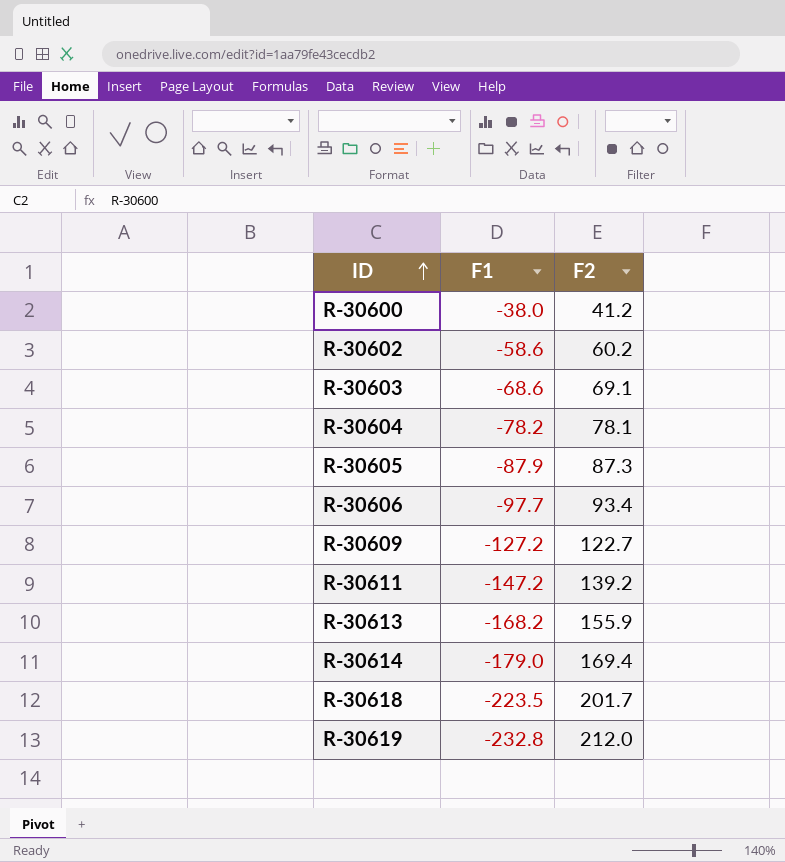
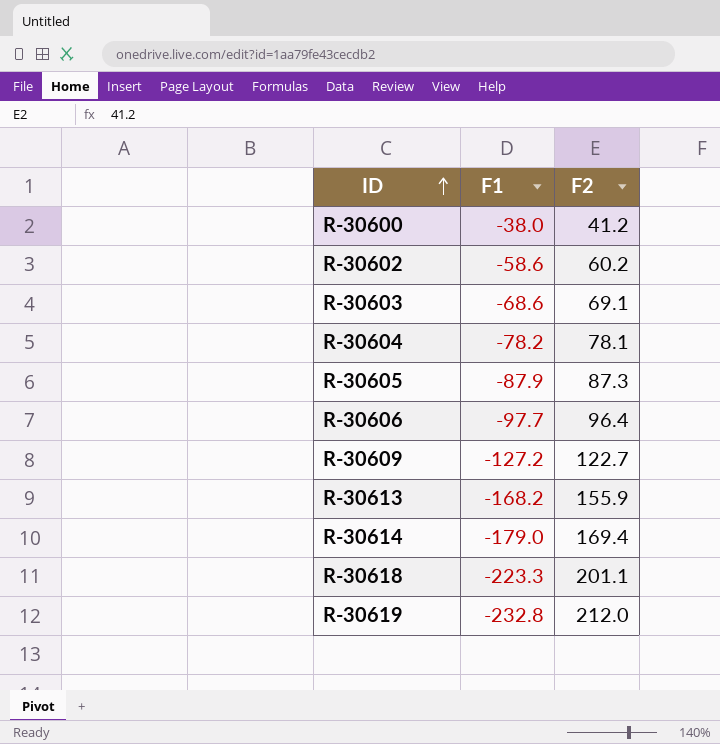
row R-30611: -147.2 | 139.2 -> none
R-30606 | F2: 93.4 -> 96.4
R-30618 | F1: -223.5 -> -223.3
R-30618 | F2: 201.7 -> 201.1

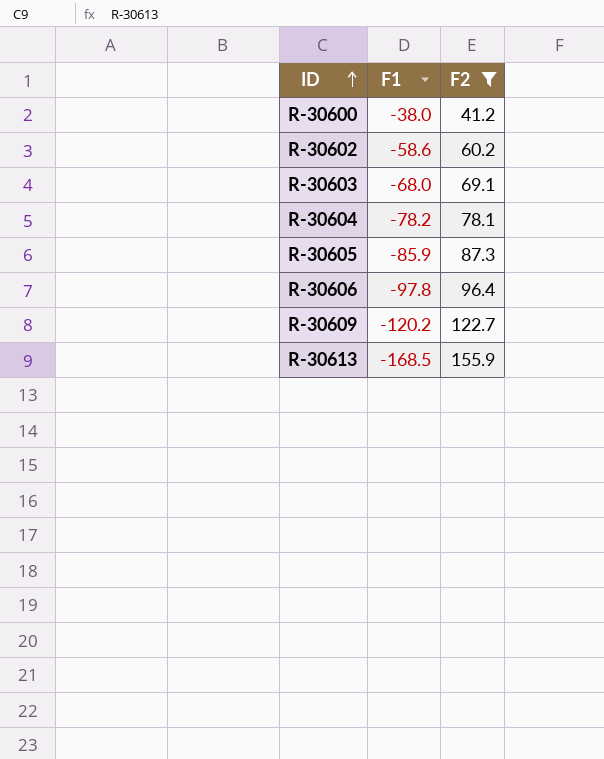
filter: none -> F2 <= 155.9
R-30603 | F1: -68.6 -> -68.0
R-30605 | F1: -87.9 -> -85.9
R-30606 | F1: -97.7 -> -97.8
R-30609 | F1: -127.2 -> -120.2
R-30613 | F1: -168.2 -> -168.5

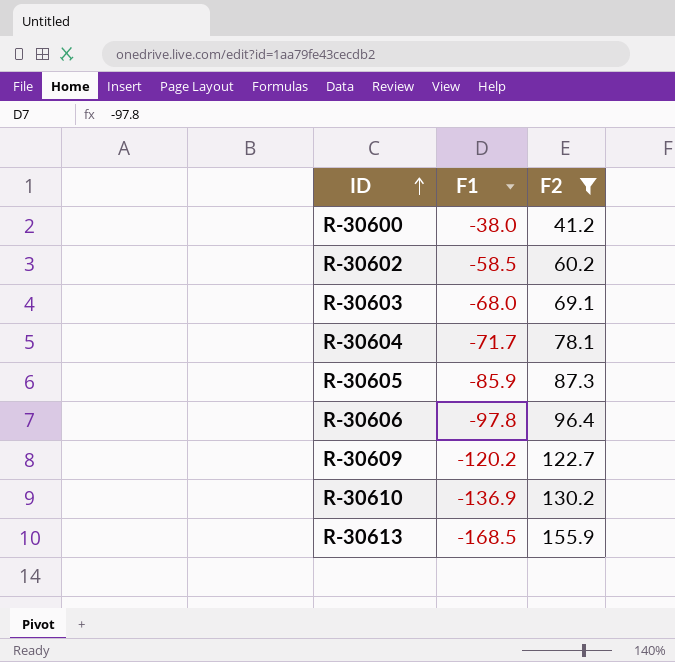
R-30602 | F1: -58.6 -> -58.5
R-30604 | F1: -78.2 -> -71.7
row R-30610: none -> -136.9 | 130.2

